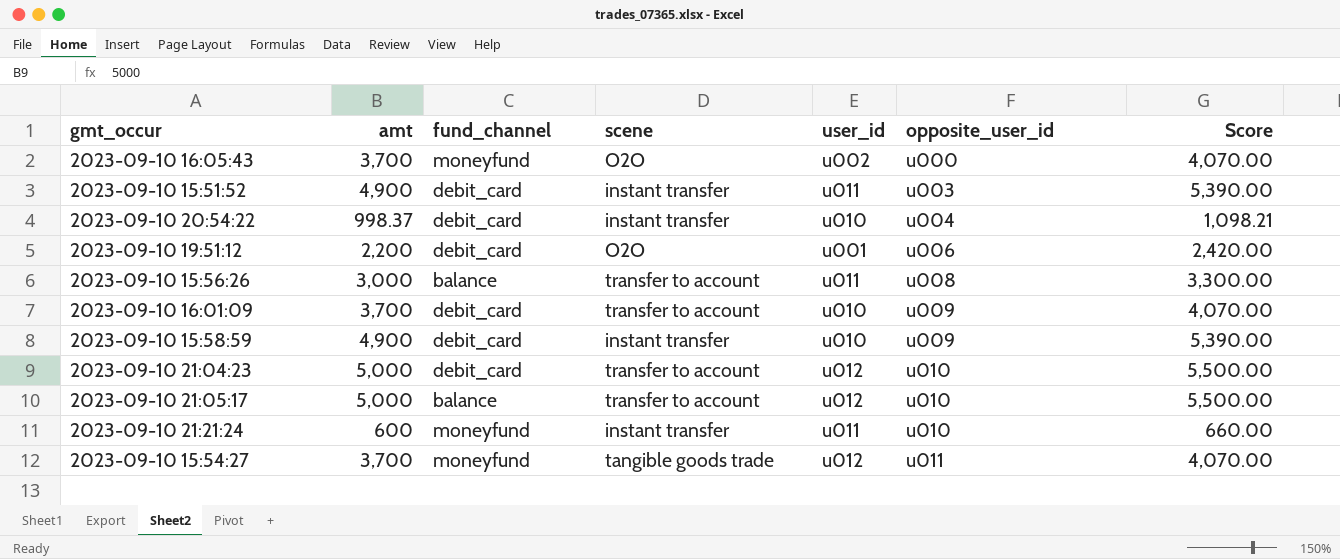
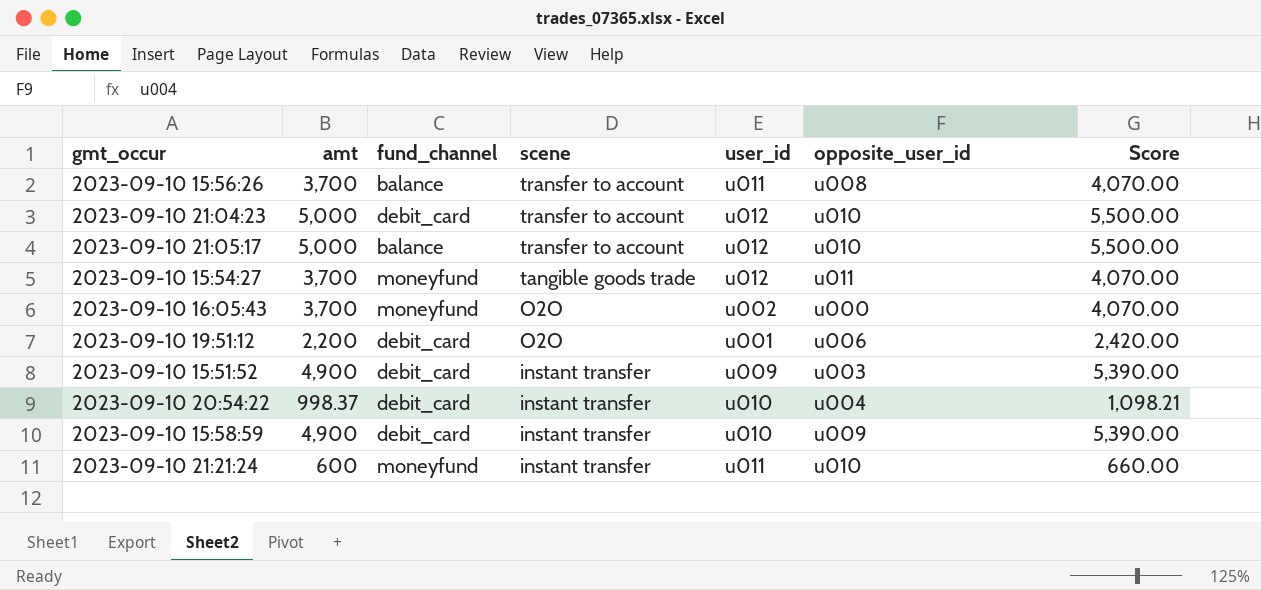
row order: opposite_user_id ascending -> scene descending
row 2023-09-10 16:01:09: 3,700 | debit_card | transfer to account | u010 | u009 | 4,070.00 -> none
2023-09-10 15:56:26 | amt: 3,000 -> 3,700
2023-09-10 15:56:26 | Score: 3,300.00 -> 4,070.00
2023-09-10 15:51:52 | user_id: u011 -> u009

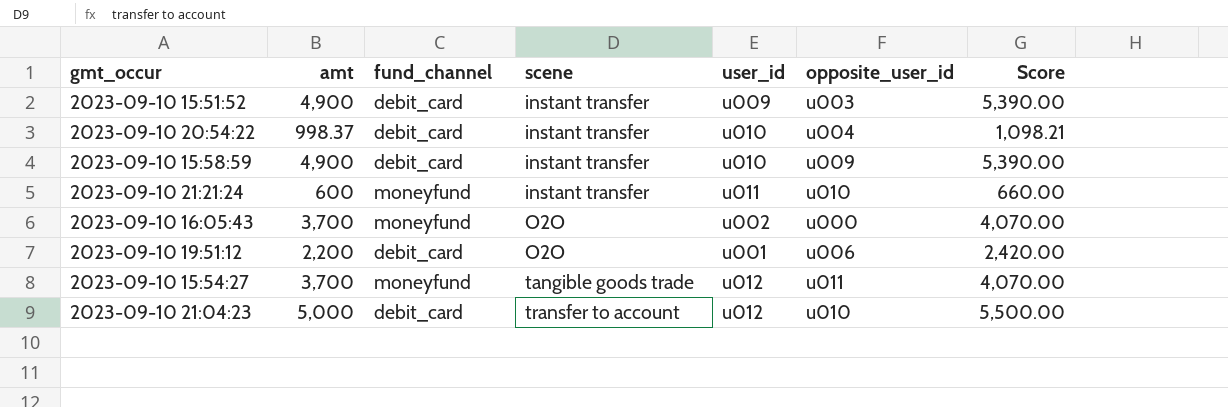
row order: scene descending -> scene ascending
row 2023-09-10 15:56:26: 3,700 | balance | transfer to account | u011 | u008 | 4,070.00 -> none
row 2023-09-10 21:05:17: 5,000 | balance | transfer to account | u012 | u010 | 5,500.00 -> none

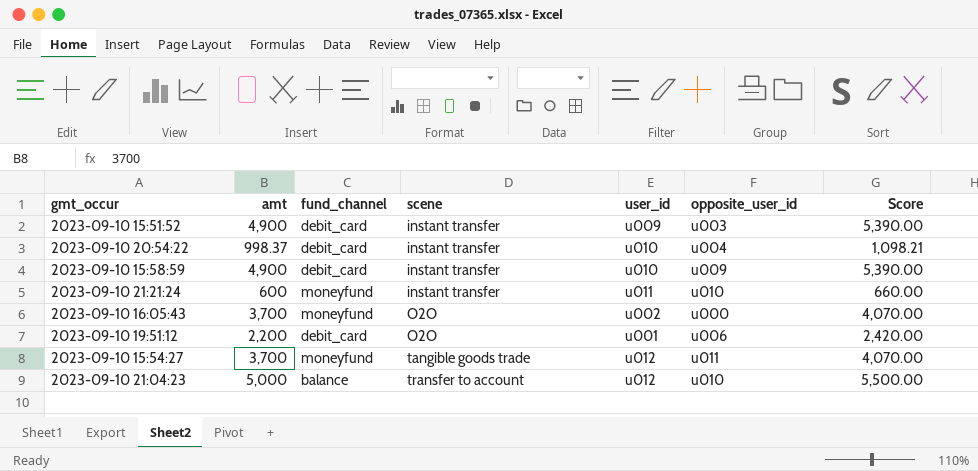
2023-09-10 21:04:23 | fund_channel: debit_card -> balance

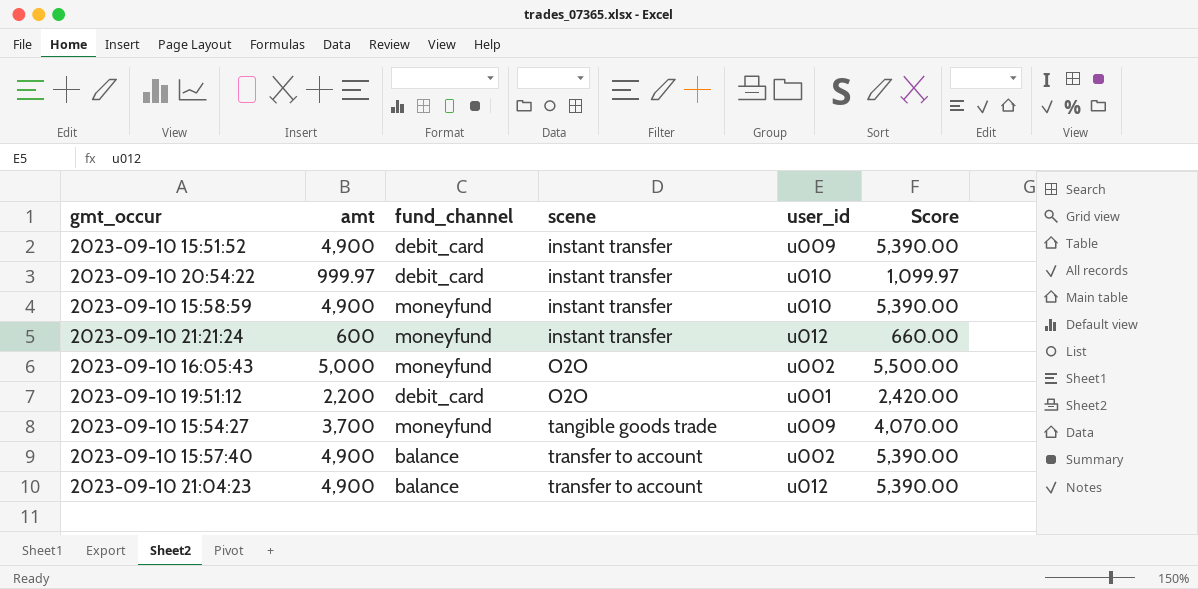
column opposite_user_id | position: 6 -> none
2023-09-10 20:54:22 | amt: 998.37 -> 999.97
2023-09-10 20:54:22 | Score: 1,098.21 -> 1,099.97
2023-09-10 15:58:59 | fund_channel: debit_card -> moneyfund
2023-09-10 21:21:24 | user_id: u011 -> u012
2023-09-10 16:05:43 | amt: 3,700 -> 5,000
2023-09-10 16:05:43 | Score: 4,070.00 -> 5,500.00
2023-09-10 15:54:27 | user_id: u012 -> u009
row 2023-09-10 15:57:40: none -> 4,900 | balance | transfer to account | u002 | 5,390.00
2023-09-10 21:04:23 | amt: 5,000 -> 4,900
2023-09-10 21:04:23 | Score: 5,500.00 -> 5,390.00

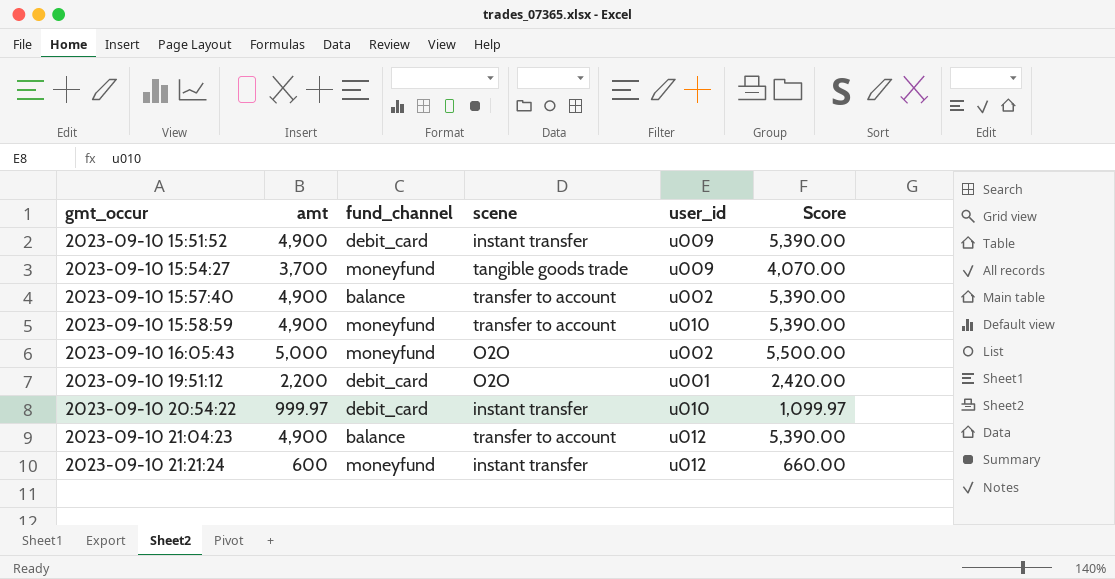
row order: scene ascending -> gmt_occur ascending
2023-09-10 15:58:59 | scene: instant transfer -> transfer to account

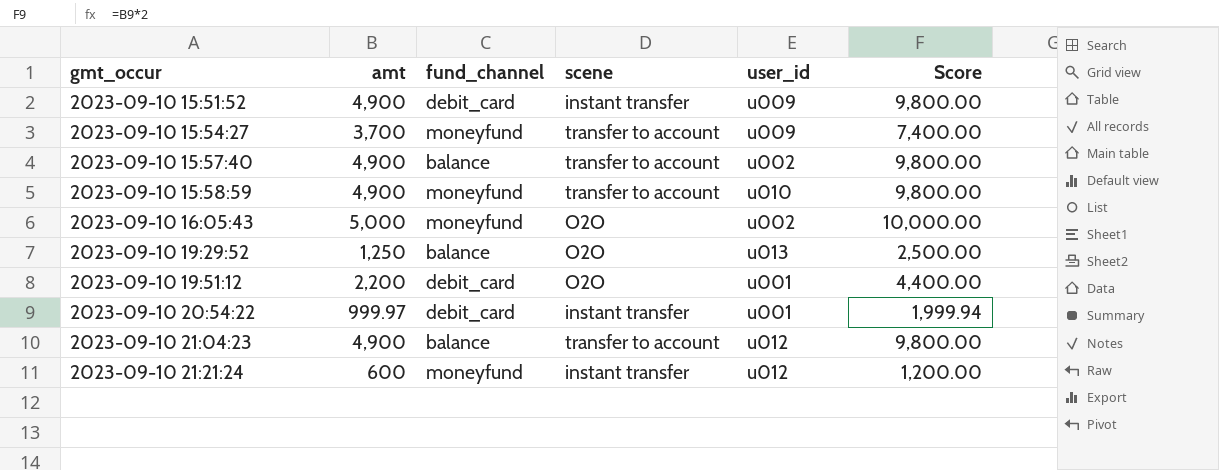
column Score | formula: [amt] * 1.1 -> [amt] * 2
2023-09-10 15:54:27 | scene: tangible goods trade -> transfer to account
row 2023-09-10 19:29:52: none -> 1,250 | balance | O2O | u013 | 2,500.00
2023-09-10 20:54:22 | user_id: u010 -> u001

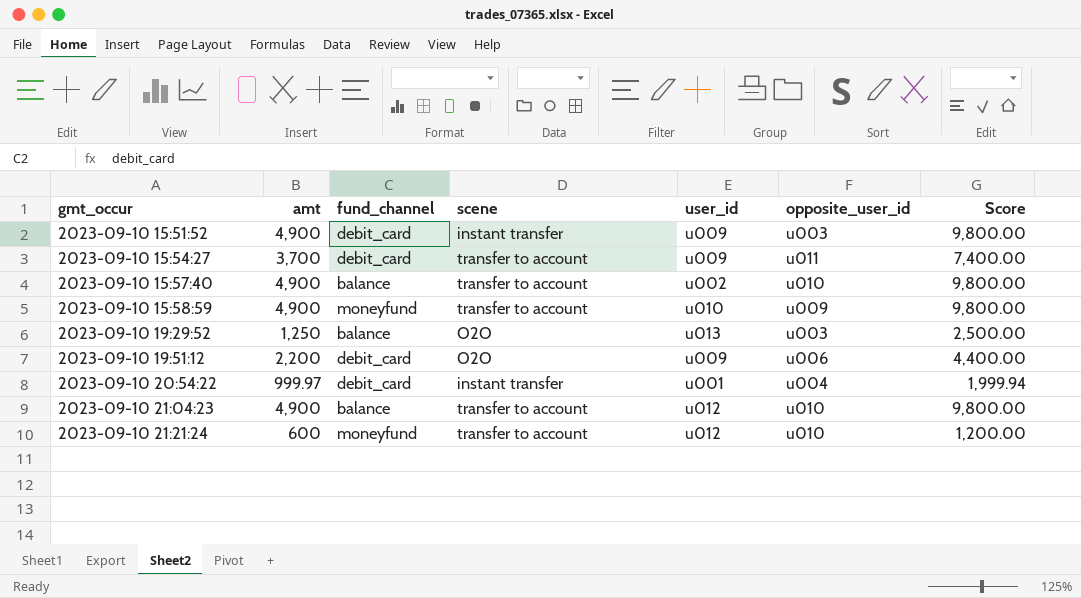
column opposite_user_id | position: none -> 6
row 2023-09-10 16:05:43: 5,000 | moneyfund | O2O | u002 | 10,000.00 -> none
2023-09-10 15:54:27 | fund_channel: moneyfund -> debit_card
2023-09-10 19:51:12 | user_id: u001 -> u009
2023-09-10 21:21:24 | scene: instant transfer -> transfer to account

